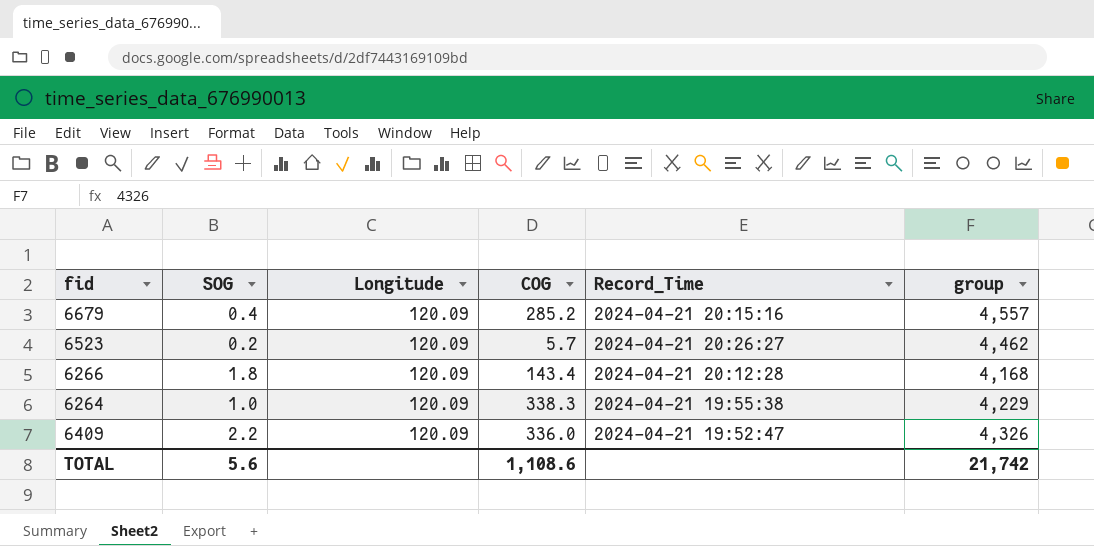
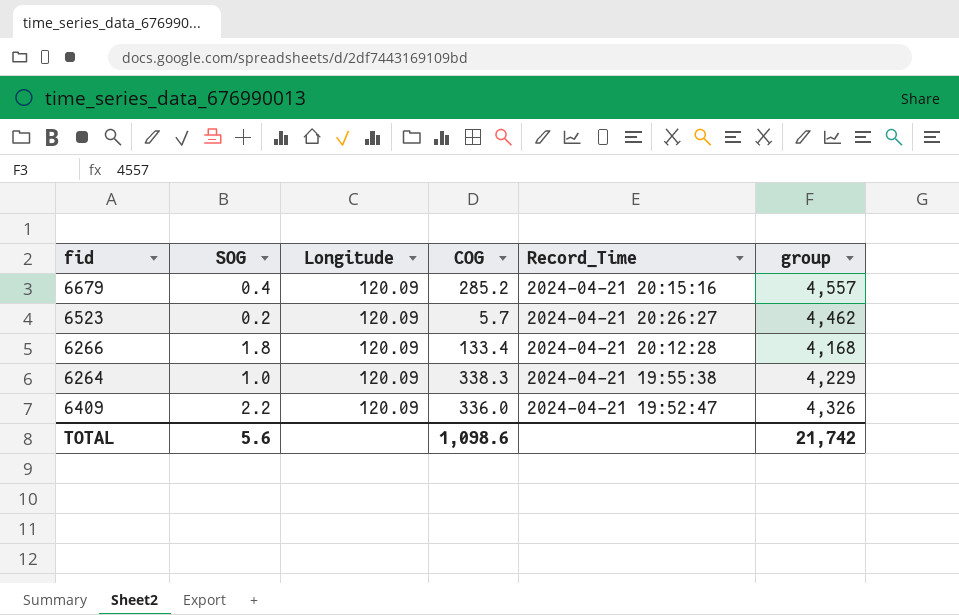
6266 | COG: 143.4 -> 133.4
TOTAL | COG: 1,108.6 -> 1,098.6

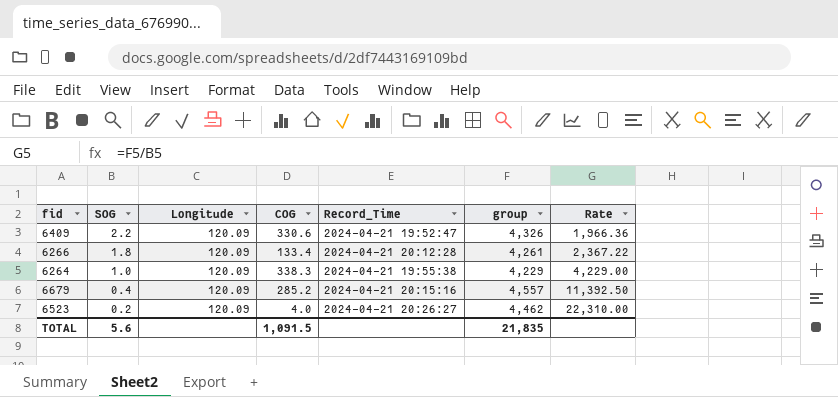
row order: none -> SOG descending
column Rate | formula: none -> [group] / [SOG]
6409 | COG: 336.0 -> 330.6
6266 | group: 4,168 -> 4,261
6523 | COG: 5.7 -> 4.0
TOTAL | COG: 1,098.6 -> 1,091.5
TOTAL | group: 21,742 -> 21,835

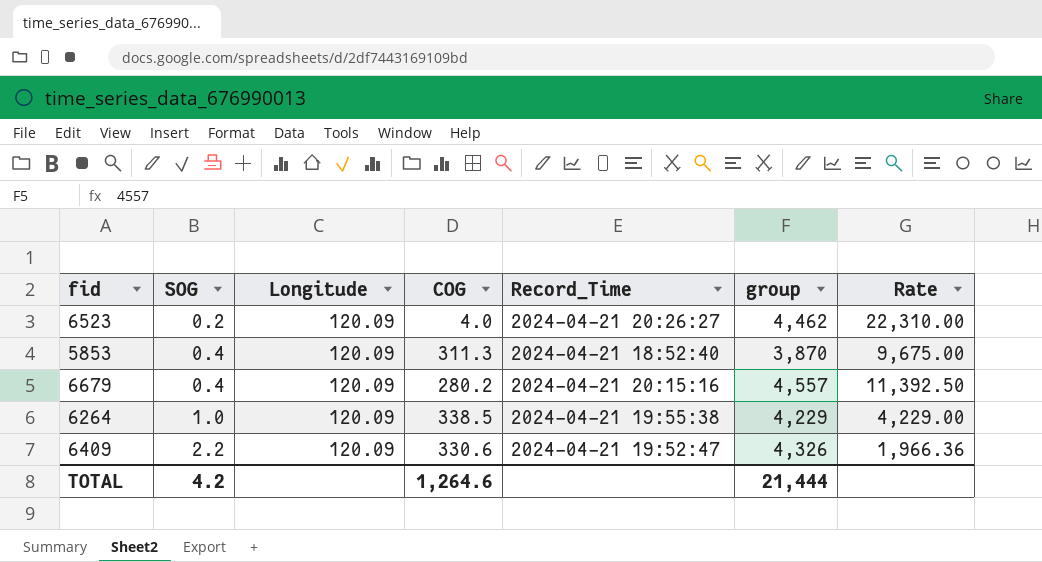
row order: SOG descending -> SOG ascending
row 6266: 1.8 | 120.09 | 133.4 | 2024-04-21 20:12:28 | 4,261 | 2,367.22 -> none
row 5853: none -> 0.4 | 120.09 | 311.3 | 2024-04-21 18:52:40 | 3,870 | 9,675.00
6679 | COG: 285.2 -> 280.2
6264 | COG: 338.3 -> 338.5
TOTAL | SOG: 5.6 -> 4.2
TOTAL | COG: 1,091.5 -> 1,264.6
TOTAL | group: 21,835 -> 21,444

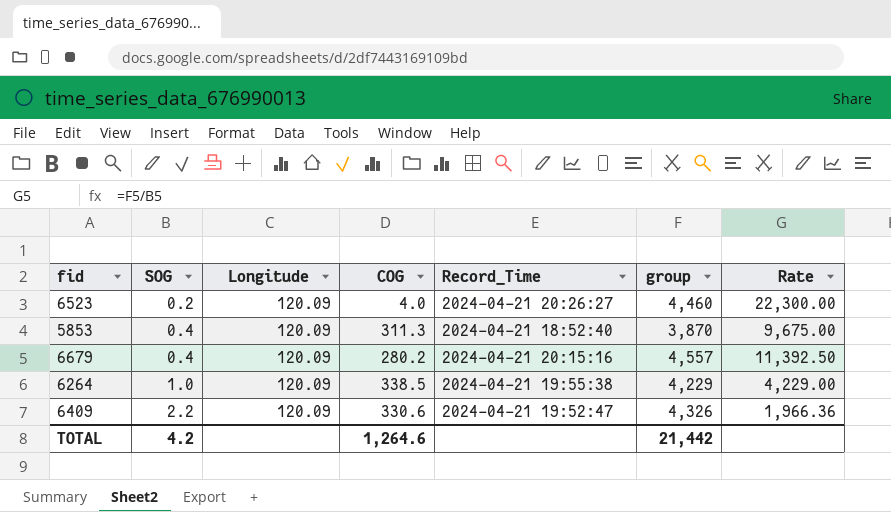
6523 | group: 4,462 -> 4,460
6523 | Rate: 22,310.00 -> 22,300.00
TOTAL | group: 21,444 -> 21,442

